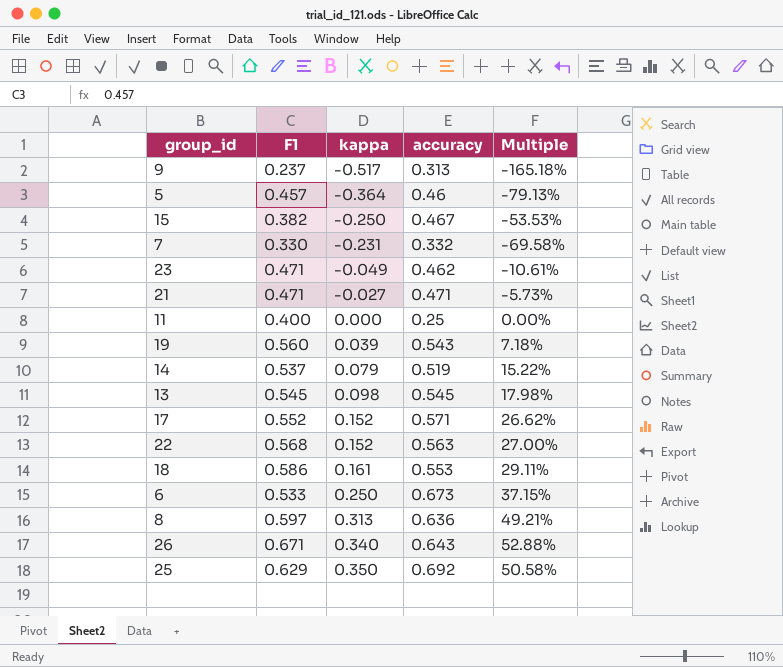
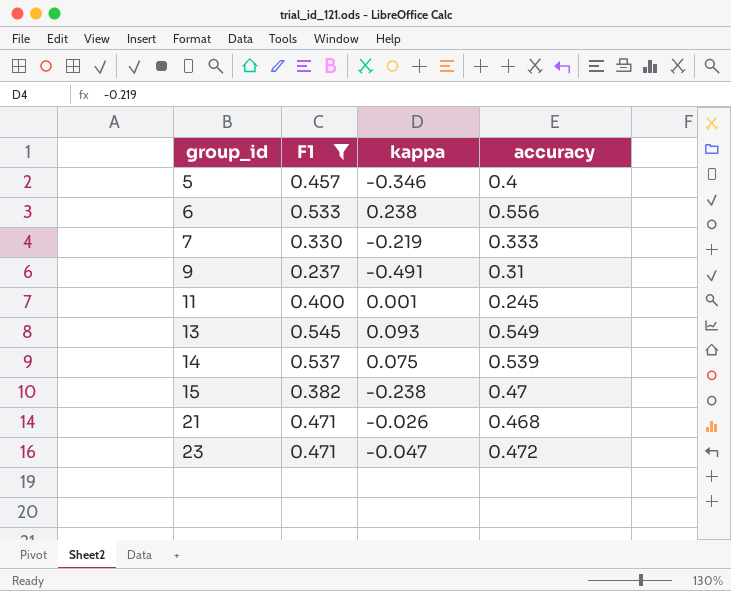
filter: none -> F1 <= 0.545
row order: kappa ascending -> group_id ascending
column Multiple | formula: [kappa] / [accuracy] -> none
5 | kappa: -0.364 -> -0.346
5 | accuracy: 0.46 -> 0.4
6 | kappa: 0.250 -> 0.238
6 | accuracy: 0.673 -> 0.556
7 | kappa: -0.231 -> -0.219
7 | accuracy: 0.332 -> 0.333
9 | kappa: -0.517 -> -0.491
9 | accuracy: 0.313 -> 0.31
11 | kappa: 0.000 -> 0.001
11 | accuracy: 0.25 -> 0.245
13 | kappa: 0.098 -> 0.093
13 | accuracy: 0.545 -> 0.549
14 | kappa: 0.079 -> 0.075
14 | accuracy: 0.519 -> 0.539
15 | kappa: -0.250 -> -0.238
15 | accuracy: 0.467 -> 0.47
21 | kappa: -0.027 -> -0.026
21 | accuracy: 0.471 -> 0.468
23 | kappa: -0.049 -> -0.047
23 | accuracy: 0.462 -> 0.472

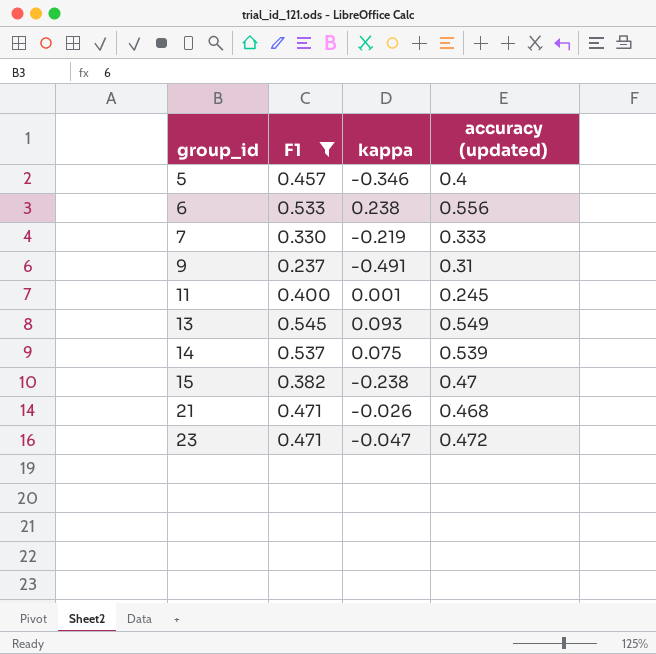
column name: accuracy -> accuracy (updated)

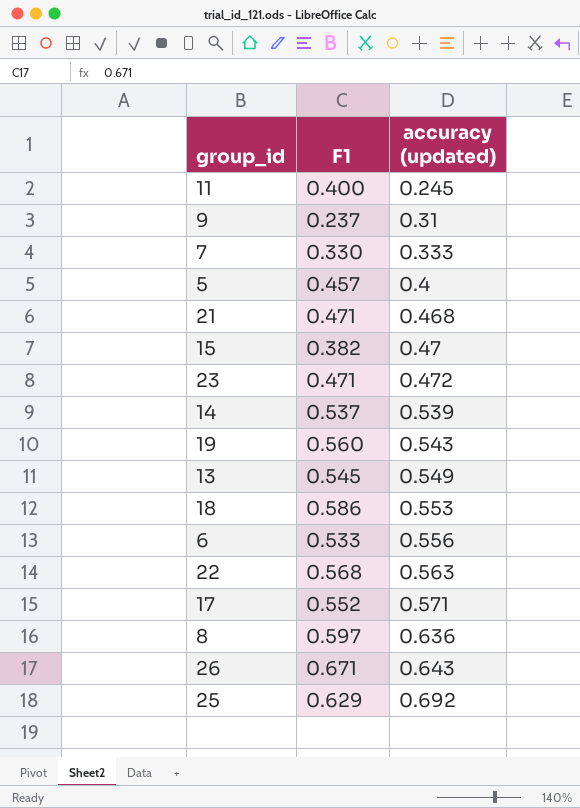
filter: F1 <= 0.545 -> none
row order: group_id ascending -> accuracy (updated) ascending
column kappa | position: 3 -> none

